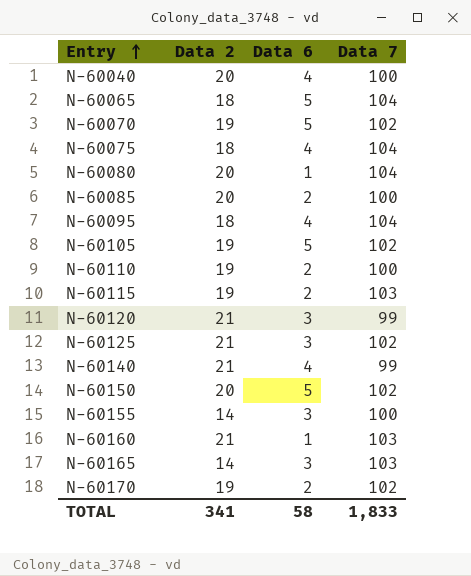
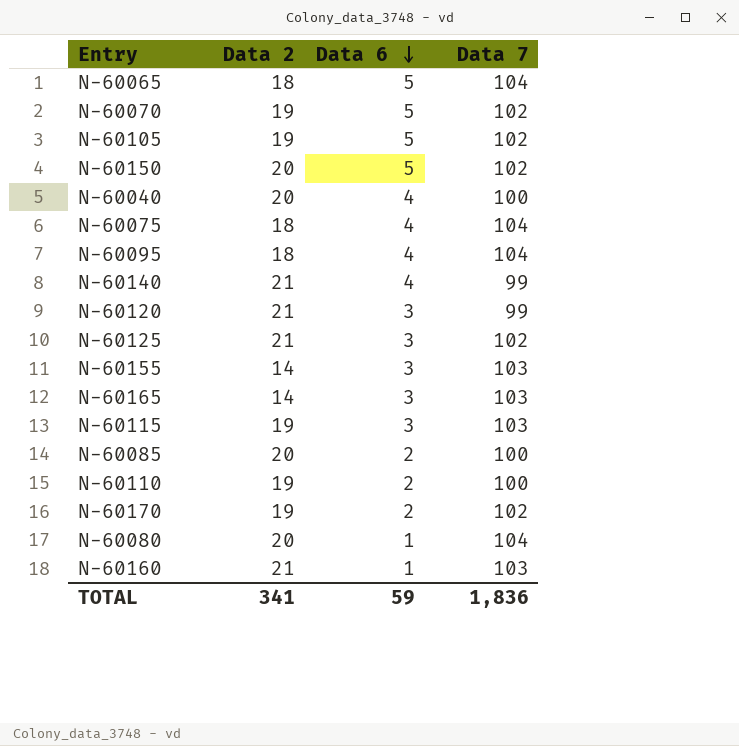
row order: Entry ascending -> Data 6 descending
N-60155 | Data 7: 100 -> 103
N-60115 | Data 6: 2 -> 3
TOTAL | Data 6: 58 -> 59
TOTAL | Data 7: 1,833 -> 1,836

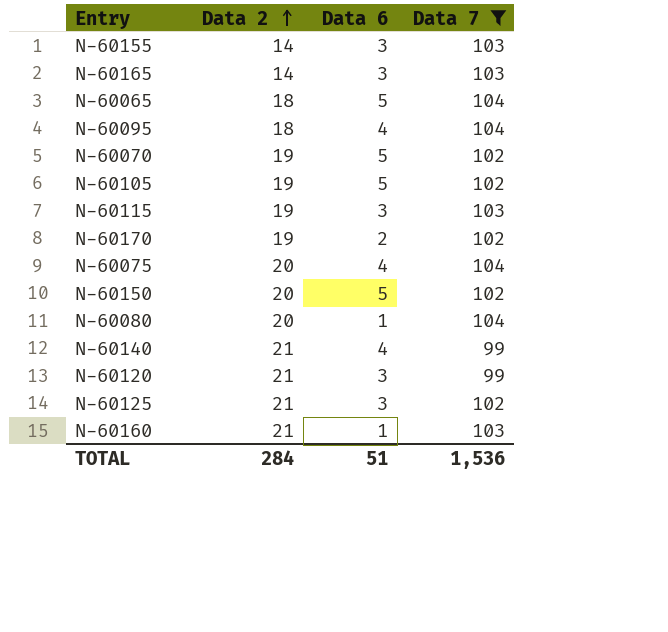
filter: none -> Data 7 != 100
row order: Data 6 descending -> Data 2 ascending
N-60075 | Data 2: 18 -> 20
TOTAL | Data 2: 341 -> 284
TOTAL | Data 6: 59 -> 51
TOTAL | Data 7: 1,836 -> 1,536

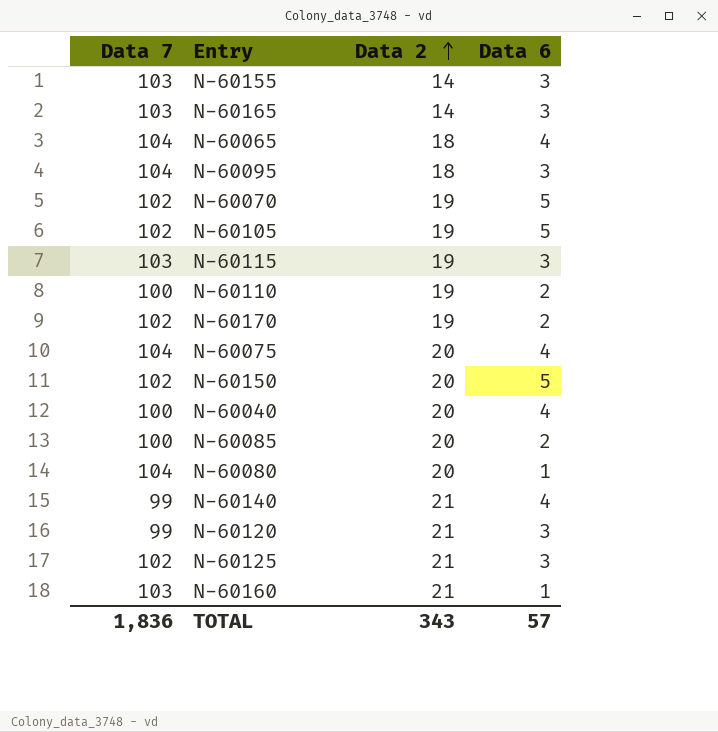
filter: Data 7 != 100 -> none
column Data 7 | position: 4 -> 1
N-60065 | Data 6: 5 -> 4
N-60095 | Data 6: 4 -> 3
TOTAL | Data 7: 1,536 -> 1,836
TOTAL | Data 2: 284 -> 343
TOTAL | Data 6: 51 -> 57

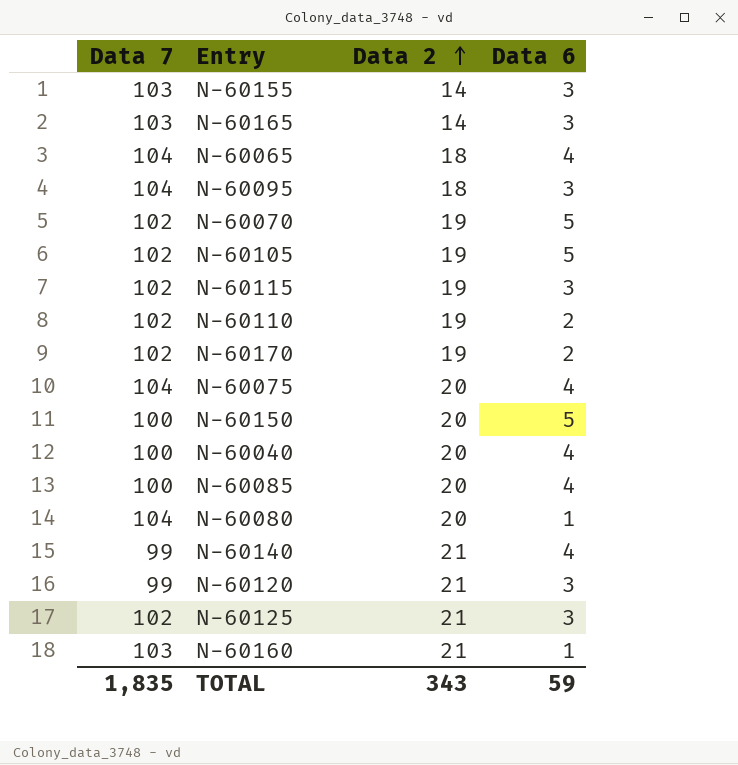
N-60115 | Data 7: 103 -> 102
N-60110 | Data 7: 100 -> 102
N-60150 | Data 7: 102 -> 100
N-60085 | Data 6: 2 -> 4
TOTAL | Data 7: 1,836 -> 1,835
TOTAL | Data 6: 57 -> 59

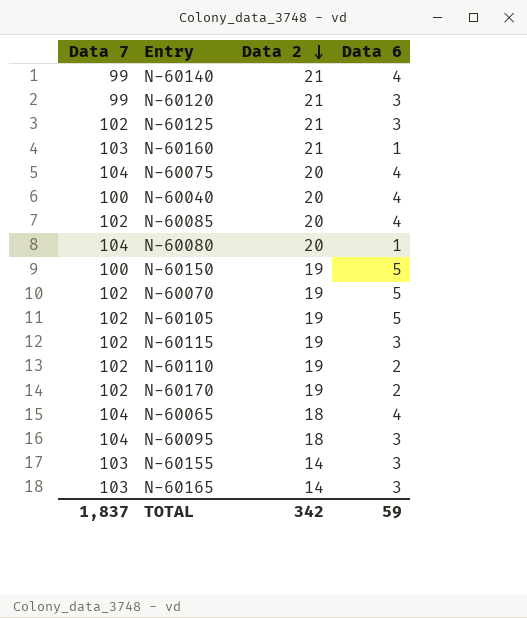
row order: Data 2 ascending -> Data 2 descending
N-60085 | Data 7: 100 -> 102
N-60150 | Data 2: 20 -> 19
TOTAL | Data 7: 1,835 -> 1,837
TOTAL | Data 2: 343 -> 342

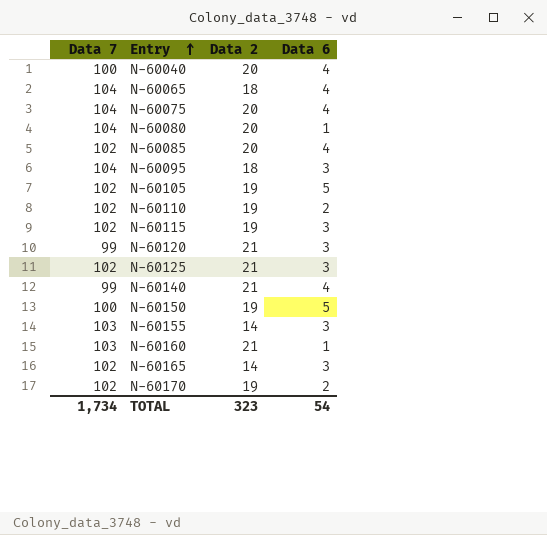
row order: Data 2 descending -> Entry ascending
row N-60070: 102 | 19 | 5 -> none
N-60165 | Data 7: 103 -> 102
TOTAL | Data 7: 1,837 -> 1,734
TOTAL | Data 2: 342 -> 323
TOTAL | Data 6: 59 -> 54

